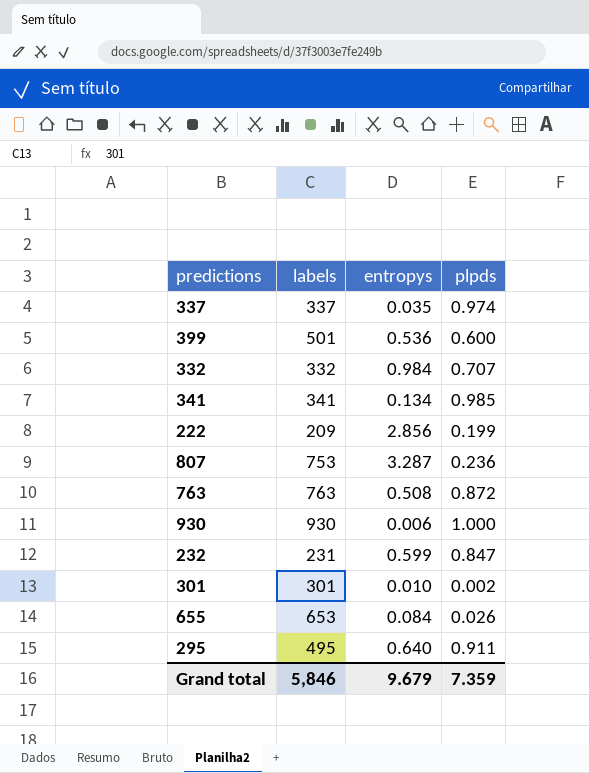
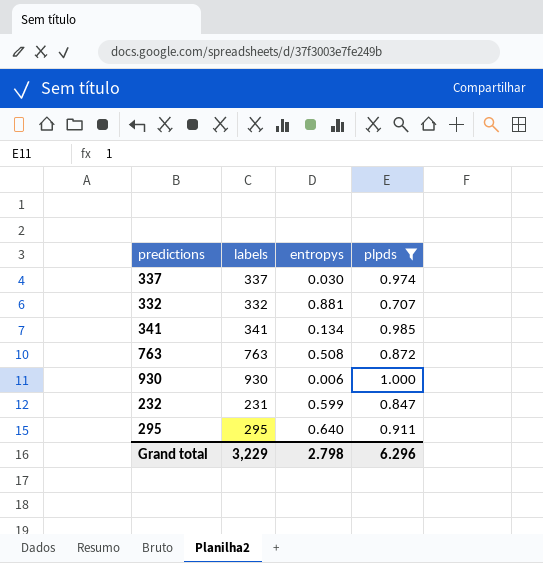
filter: none -> plpds >= 0.707
337 | entropys: 0.035 -> 0.030
332 | entropys: 0.984 -> 0.881
295 | labels: 495 -> 295
Grand total | labels: 5,846 -> 3,229
Grand total | entropys: 9.679 -> 2.798
Grand total | plpds: 7.359 -> 6.296

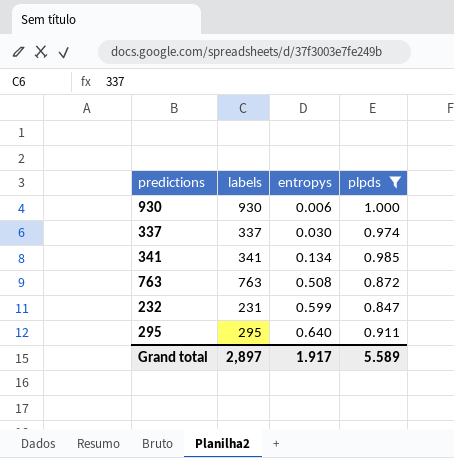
row order: none -> entropys ascending
row 332: 332 | 0.881 | 0.707 -> none
Grand total | labels: 3,229 -> 2,897
Grand total | entropys: 2.798 -> 1.917
Grand total | plpds: 6.296 -> 5.589

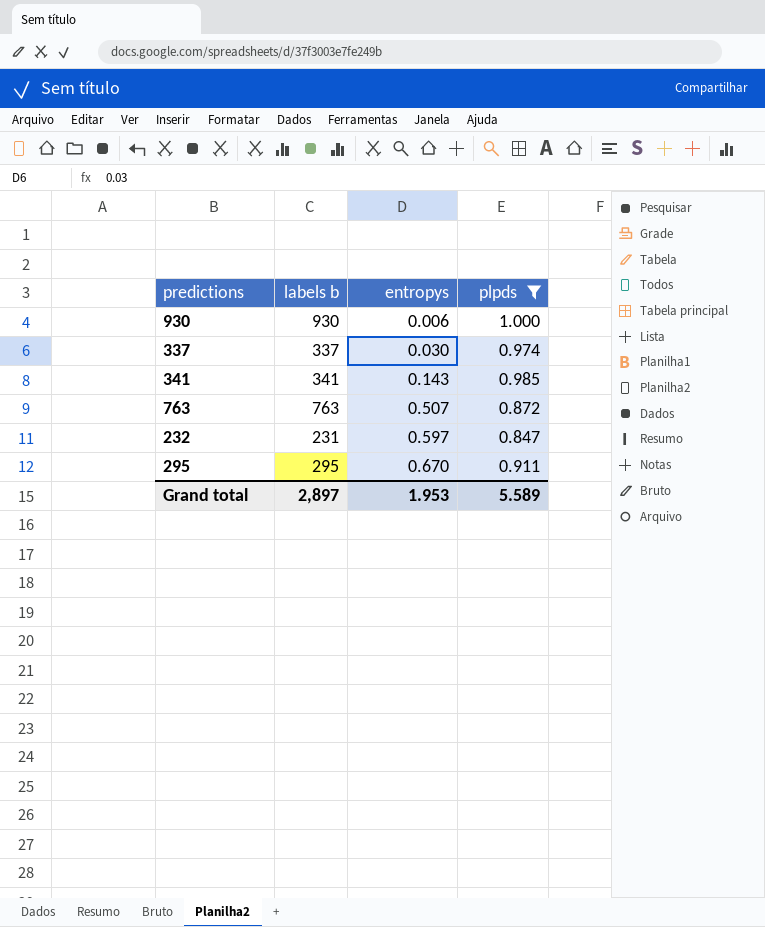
column name: labels -> labels b
341 | entropys: 0.134 -> 0.143
763 | entropys: 0.508 -> 0.507
232 | entropys: 0.599 -> 0.597
295 | entropys: 0.640 -> 0.670
Grand total | entropys: 1.917 -> 1.953

